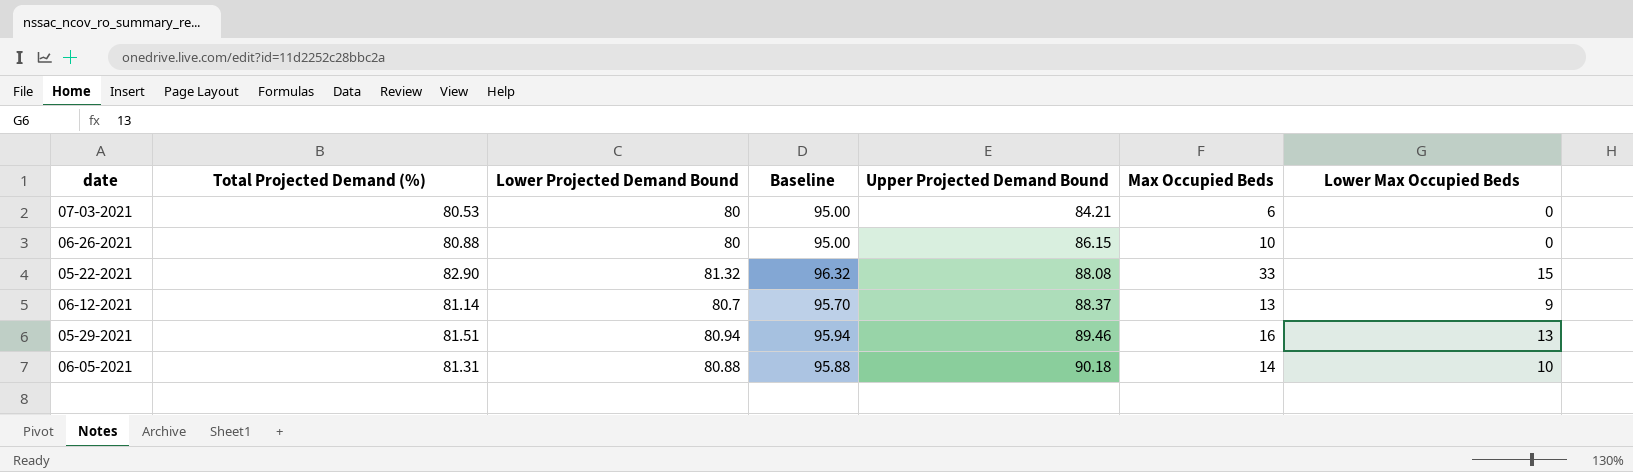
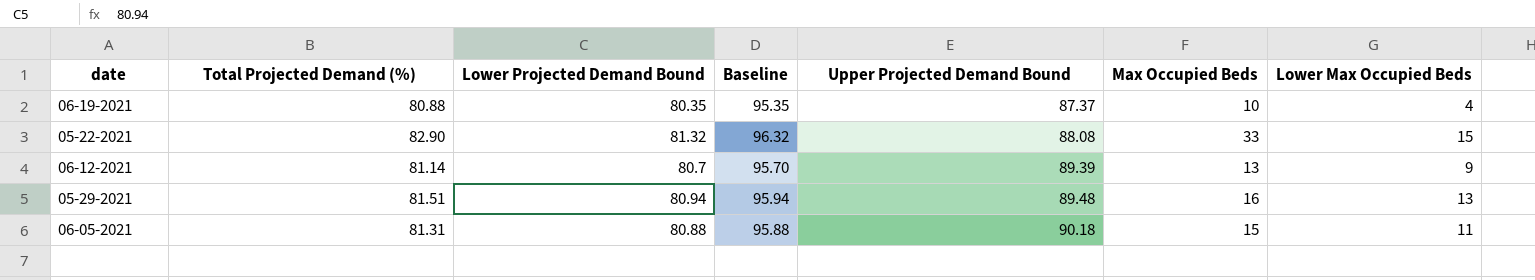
row 07-03-2021: 80.53 | 80 | 95.00 | 84.21 | 6 | 0 -> none
row 06-26-2021: 80.88 | 80 | 95.00 | 86.15 | 10 | 0 -> none
row 06-19-2021: none -> 80.88 | 80.35 | 95.35 | 87.37 | 10 | 4
06-12-2021 | Upper Projected Demand Bound: 88.37 -> 89.39
05-29-2021 | Upper Projected Demand Bound: 89.46 -> 89.48
06-05-2021 | Max Occupied Beds: 14 -> 15
06-05-2021 | Lower Max Occupied Beds: 10 -> 11

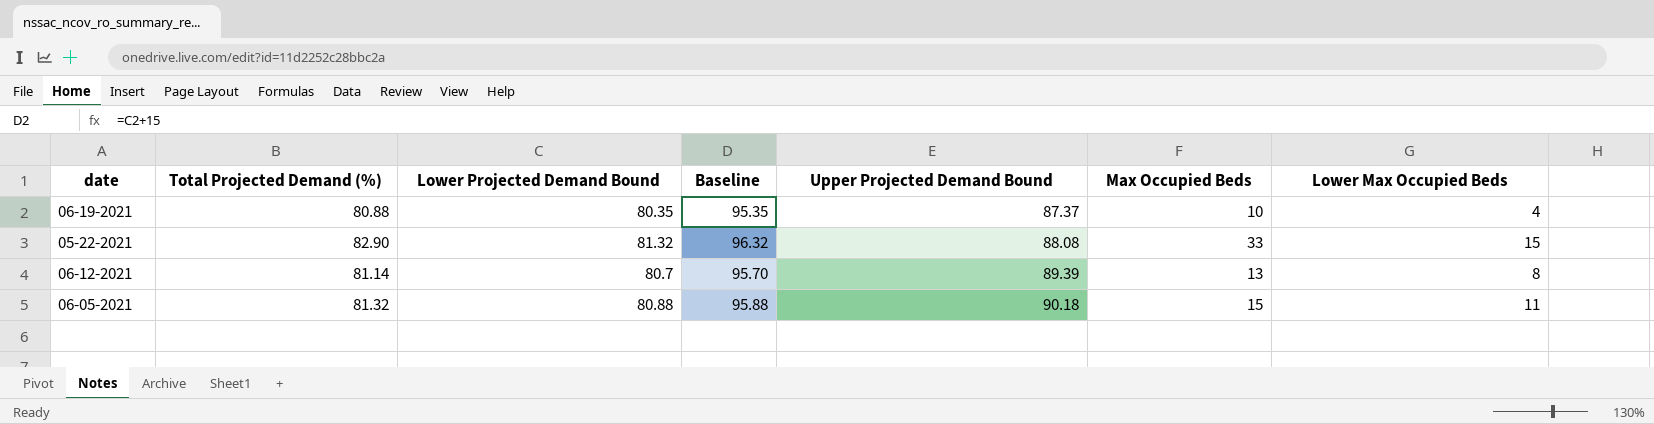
row 05-29-2021: 81.51 | 80.94 | 95.94 | 89.48 | 16 | 13 -> none
06-12-2021 | Lower Max Occupied Beds: 9 -> 8
06-05-2021 | Total Projected Demand (%): 81.31 -> 81.32

